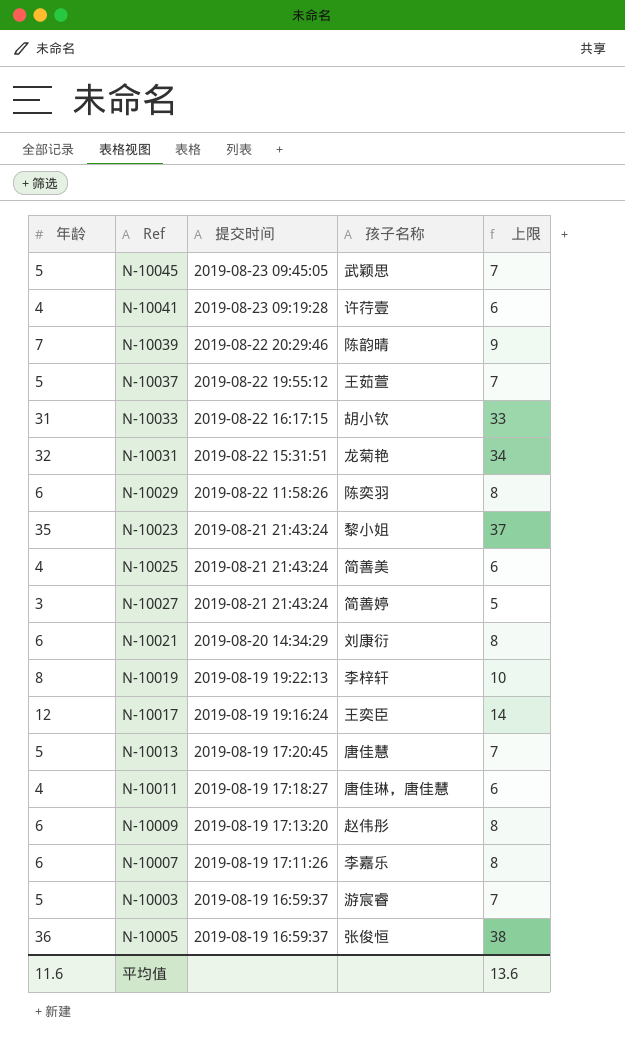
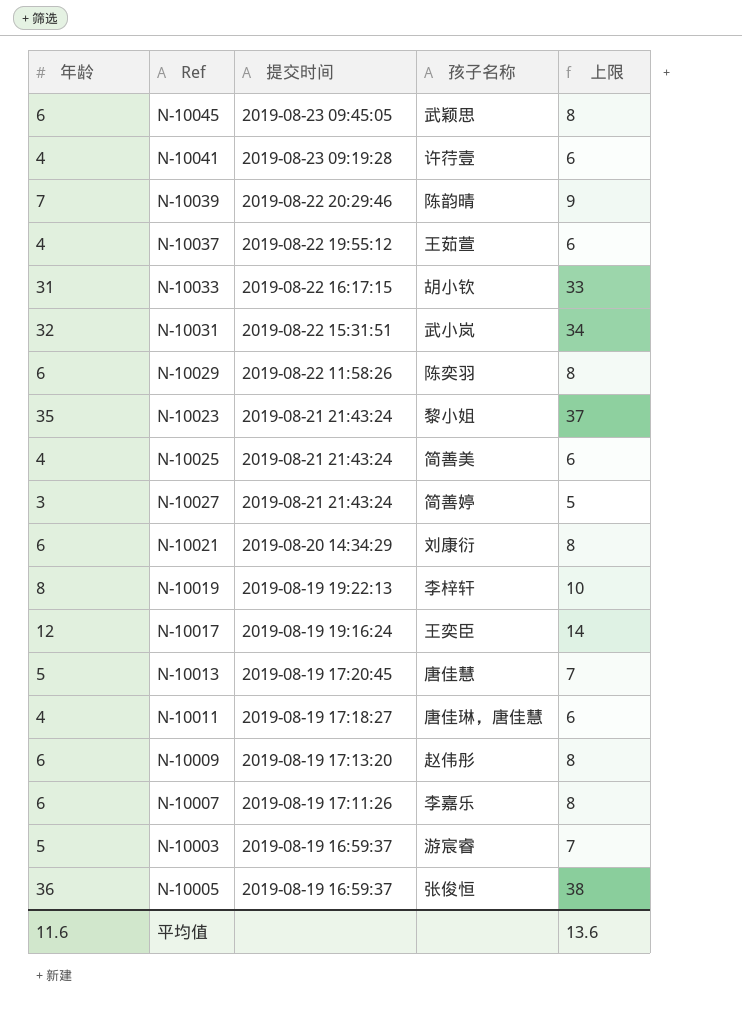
N-10045 | 年龄: 5 -> 6
N-10045 | 上限: 7 -> 8
N-10037 | 年龄: 5 -> 4
N-10037 | 上限: 7 -> 6
N-10031 | 孩子名称: 龙菊艳 -> 武小岚

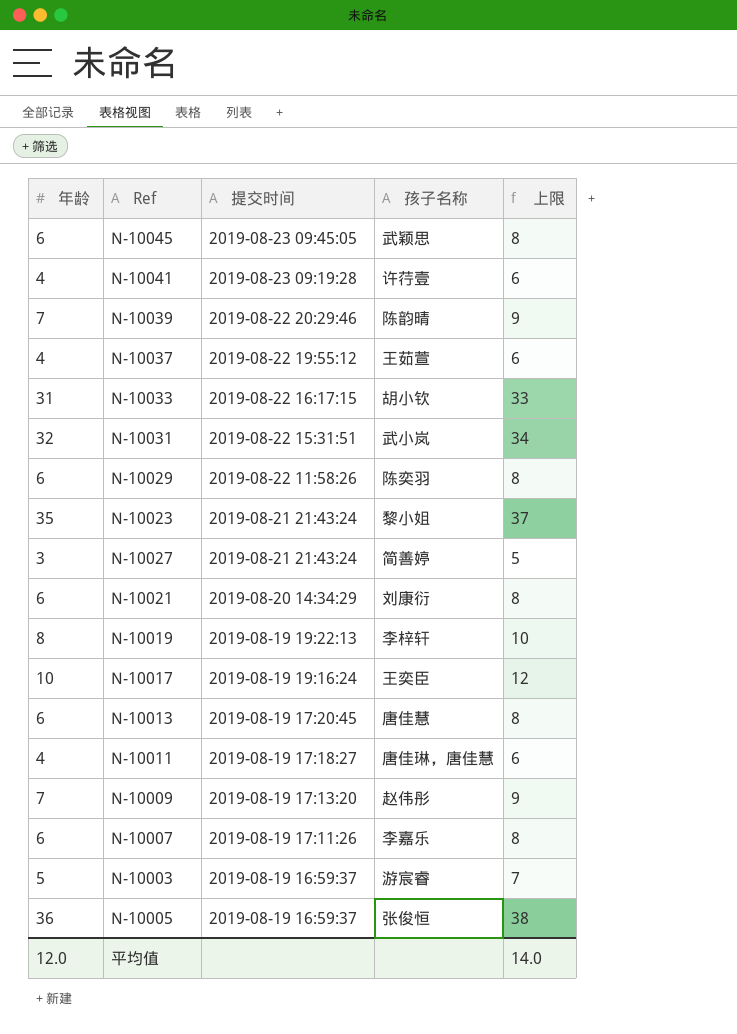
row N-10025: 4 | 2019-08-21 21:43:24 | 简善美 | 6 -> none
N-10017 | 年龄: 12 -> 10
N-10017 | 上限: 14 -> 12
N-10013 | 年龄: 5 -> 6
N-10013 | 上限: 7 -> 8
N-10009 | 年龄: 6 -> 7
N-10009 | 上限: 8 -> 9
平均值 | 年龄: 11.6 -> 12.0
平均值 | 上限: 13.6 -> 14.0

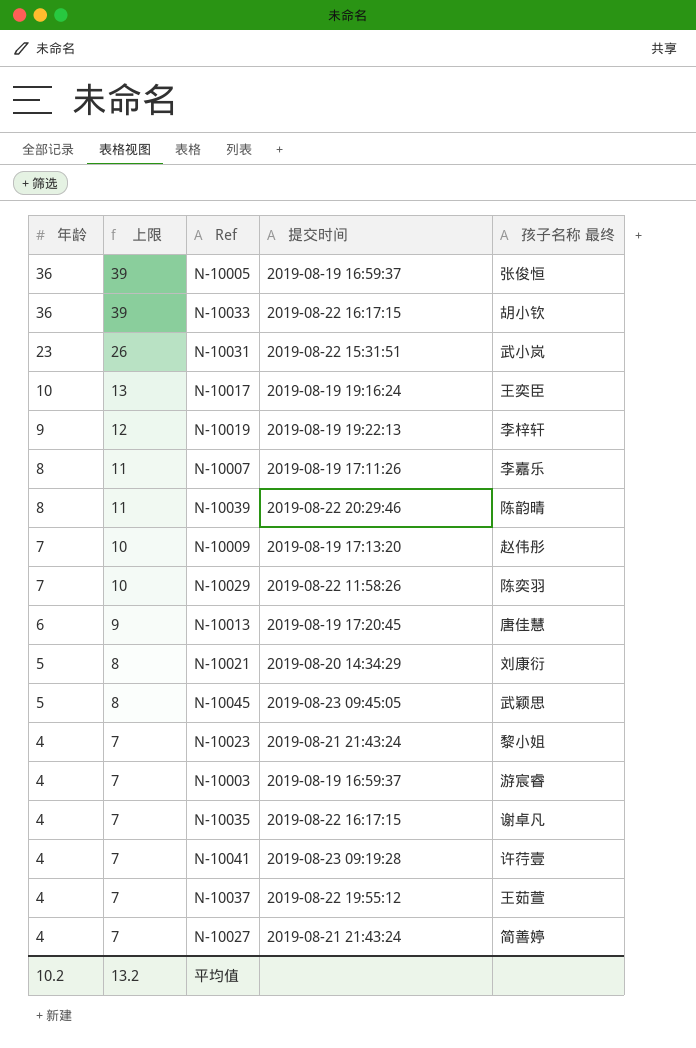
row order: 提交时间 descending -> 年龄 descending
column 上限 | formula: [年龄] + 2 -> [年龄] + 3
column 上限 | position: 5 -> 2
column name: 孩子名称 -> 孩子名称 最终
row N-10011: 4 | 2019-08-19 17:18:27 | 唐佳琳，唐佳慧 | 6 -> none
N-10033 | 年龄: 31 -> 36
N-10031 | 年龄: 32 -> 23
N-10019 | 年龄: 8 -> 9
N-10007 | 年龄: 6 -> 8
N-10039 | 年龄: 7 -> 8
N-10029 | 年龄: 6 -> 7
N-10021 | 年龄: 6 -> 5
N-10045 | 年龄: 6 -> 5
N-10023 | 年龄: 35 -> 4
N-10003 | 年龄: 5 -> 4
row N-10035: none -> 4 | 7 | 2019-08-22 16:17:15 | 谢卓凡
N-10027 | 年龄: 3 -> 4
平均值 | 年龄: 12.0 -> 10.2
平均值 | 上限: 14.0 -> 13.2

